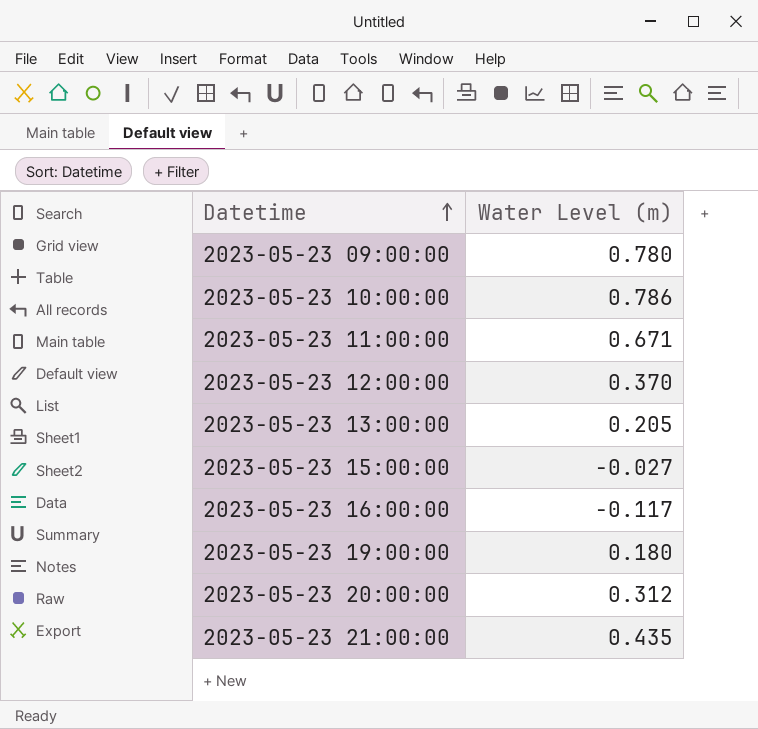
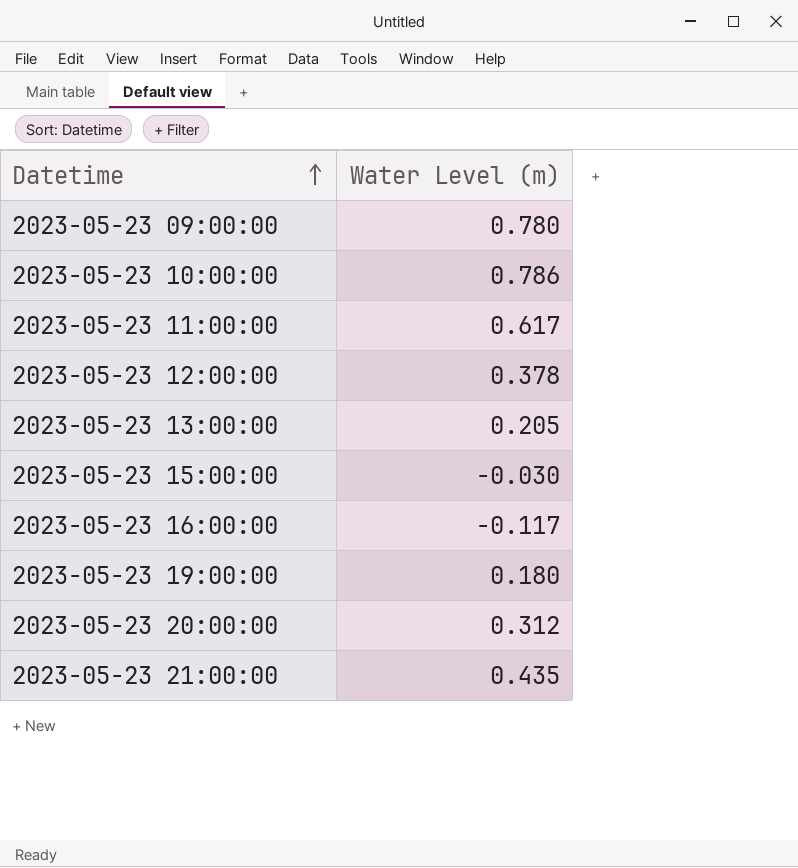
2023-05-23 11:00:00 | Water Level (m): 0.671 -> 0.617
2023-05-23 12:00:00 | Water Level (m): 0.370 -> 0.378
2023-05-23 15:00:00 | Water Level (m): -0.027 -> -0.030

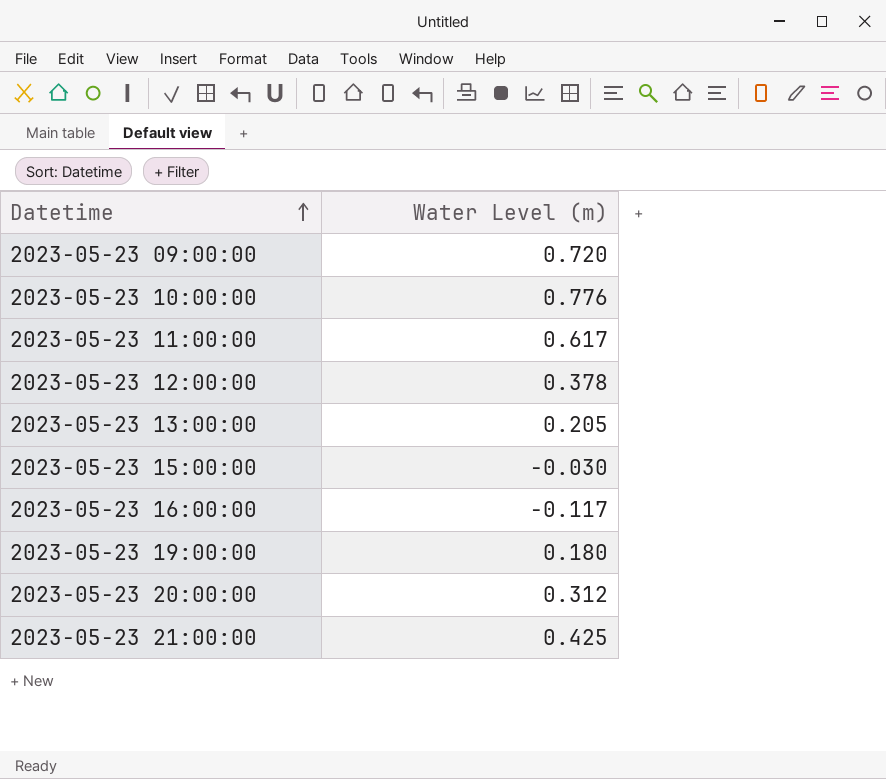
2023-05-23 09:00:00 | Water Level (m): 0.780 -> 0.720
2023-05-23 10:00:00 | Water Level (m): 0.786 -> 0.776
2023-05-23 21:00:00 | Water Level (m): 0.435 -> 0.425

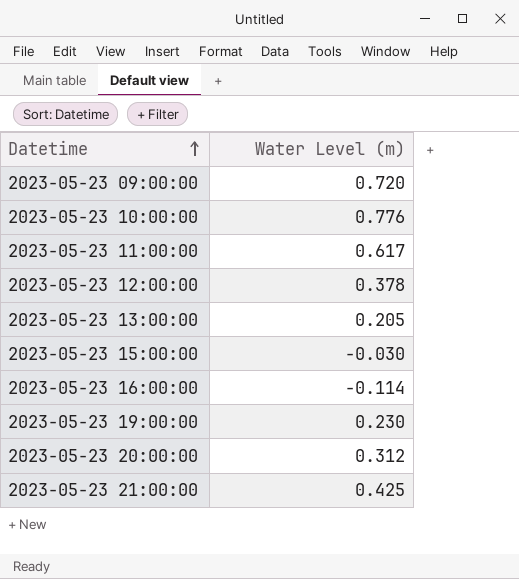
2023-05-23 16:00:00 | Water Level (m): -0.117 -> -0.114
2023-05-23 19:00:00 | Water Level (m): 0.180 -> 0.230

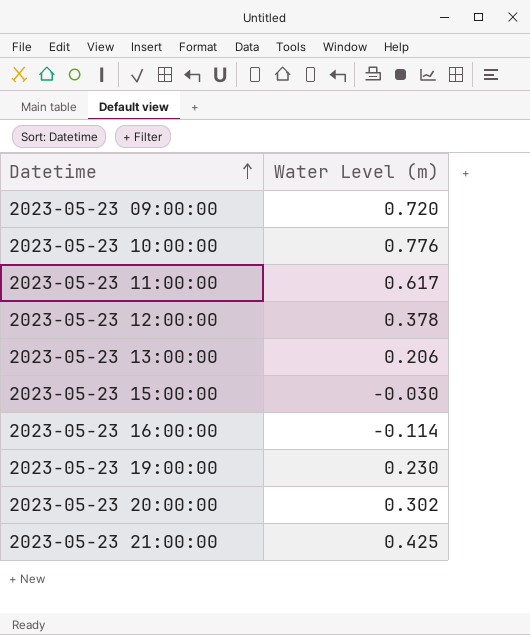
2023-05-23 13:00:00 | Water Level (m): 0.205 -> 0.206
2023-05-23 20:00:00 | Water Level (m): 0.312 -> 0.302

